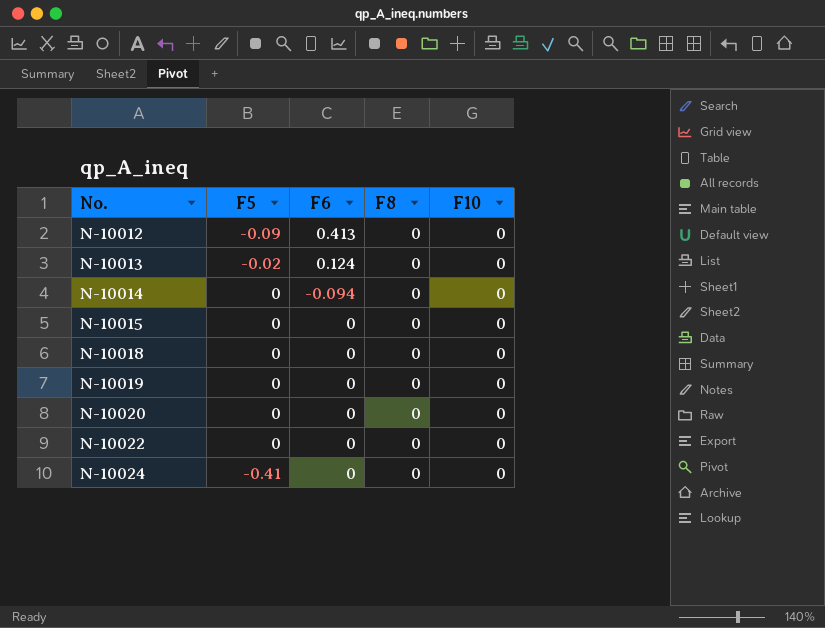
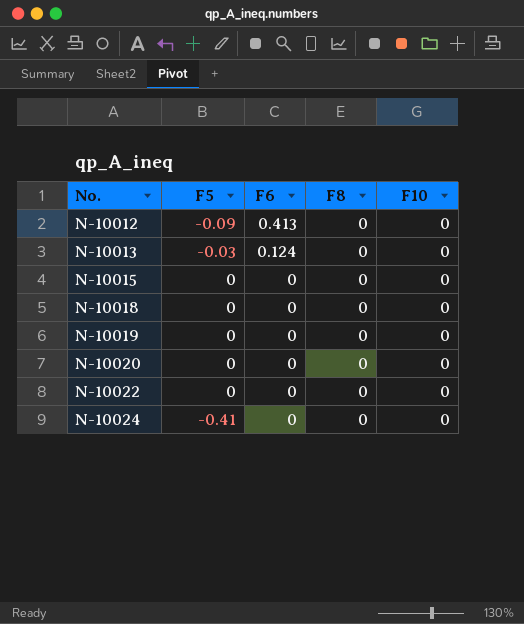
row N-10014: 0 | -0.094 | 0 | 0 -> none
N-10013 | F5: -0.02 -> -0.03

